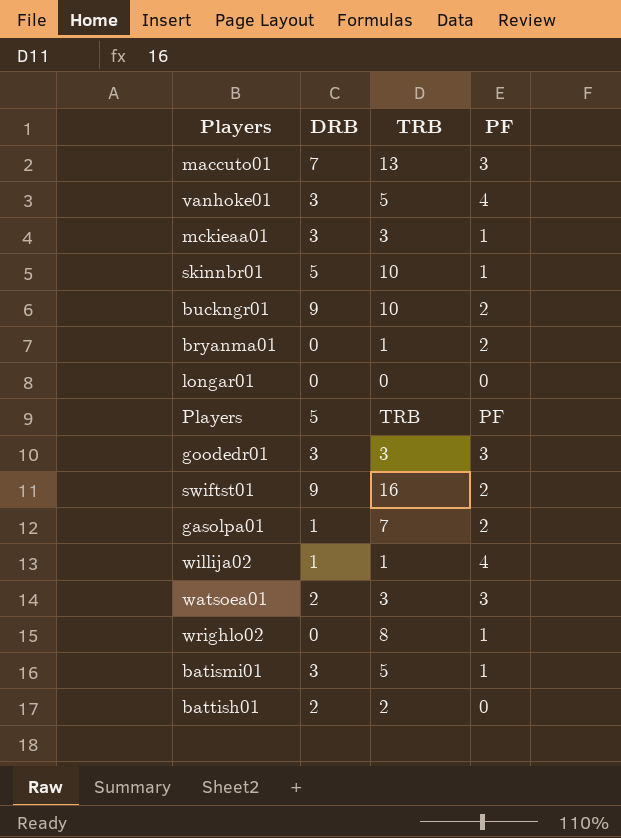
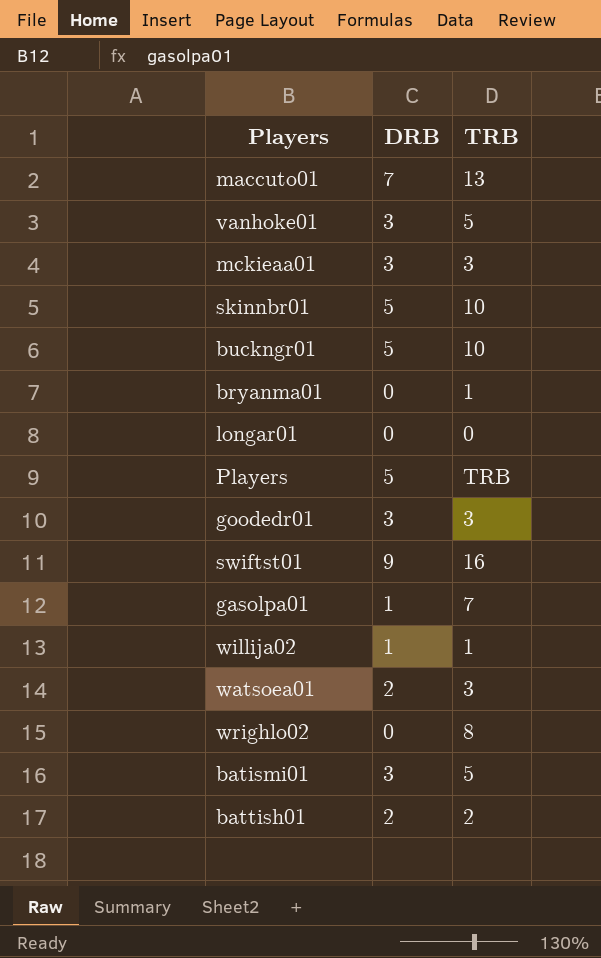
column PF | position: 4 -> none
buckngr01 | DRB: 9 -> 5

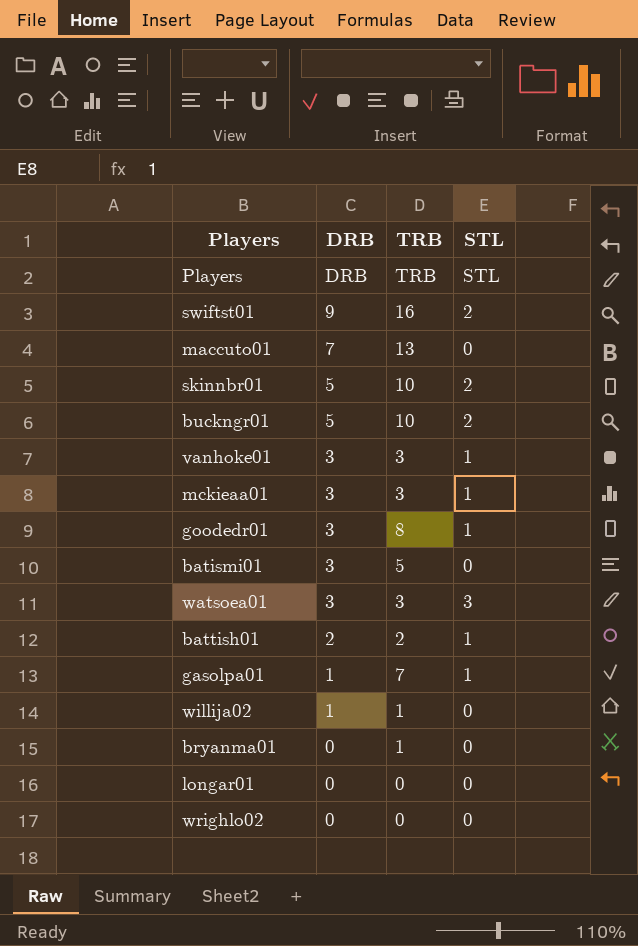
row order: none -> DRB descending
column STL | position: none -> 4
Players | DRB: 5 -> DRB
vanhoke01 | TRB: 5 -> 3
goodedr01 | TRB: 3 -> 8
watsoea01 | DRB: 2 -> 3
wrighlo02 | TRB: 8 -> 0

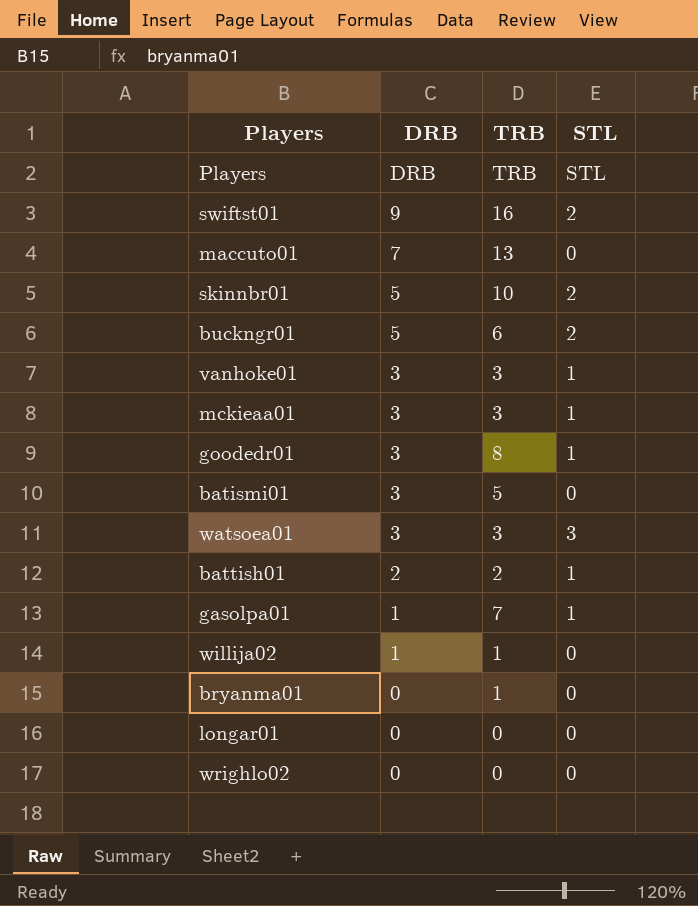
buckngr01 | TRB: 10 -> 6

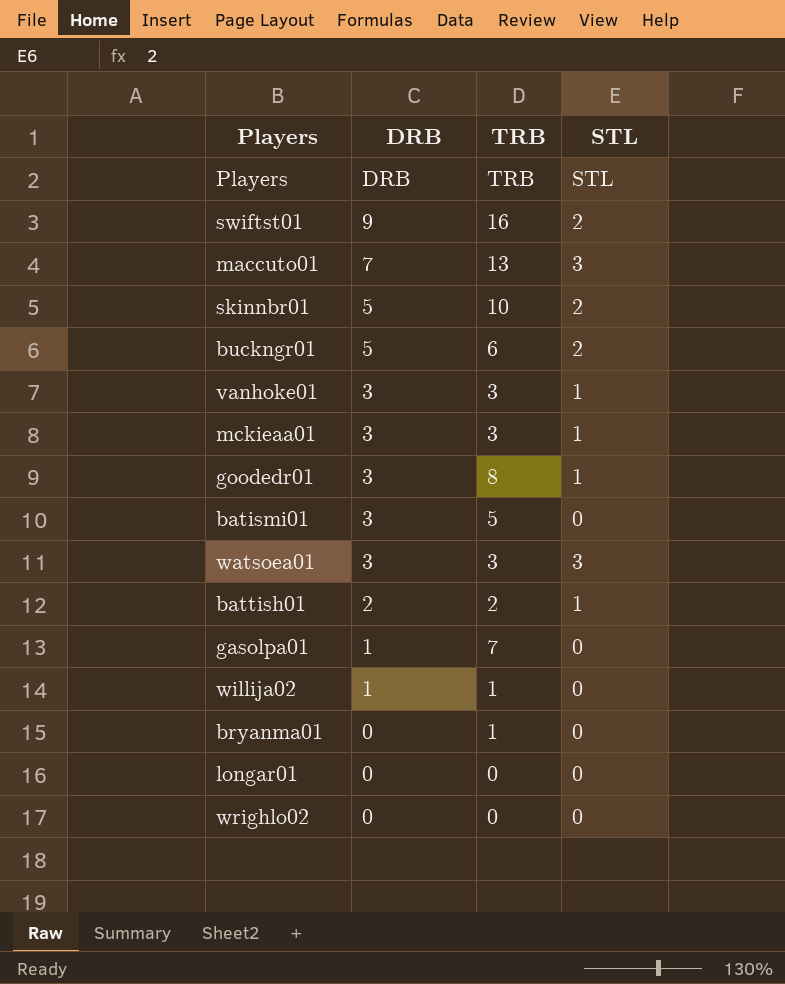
maccuto01 | STL: 0 -> 3
gasolpa01 | STL: 1 -> 0

